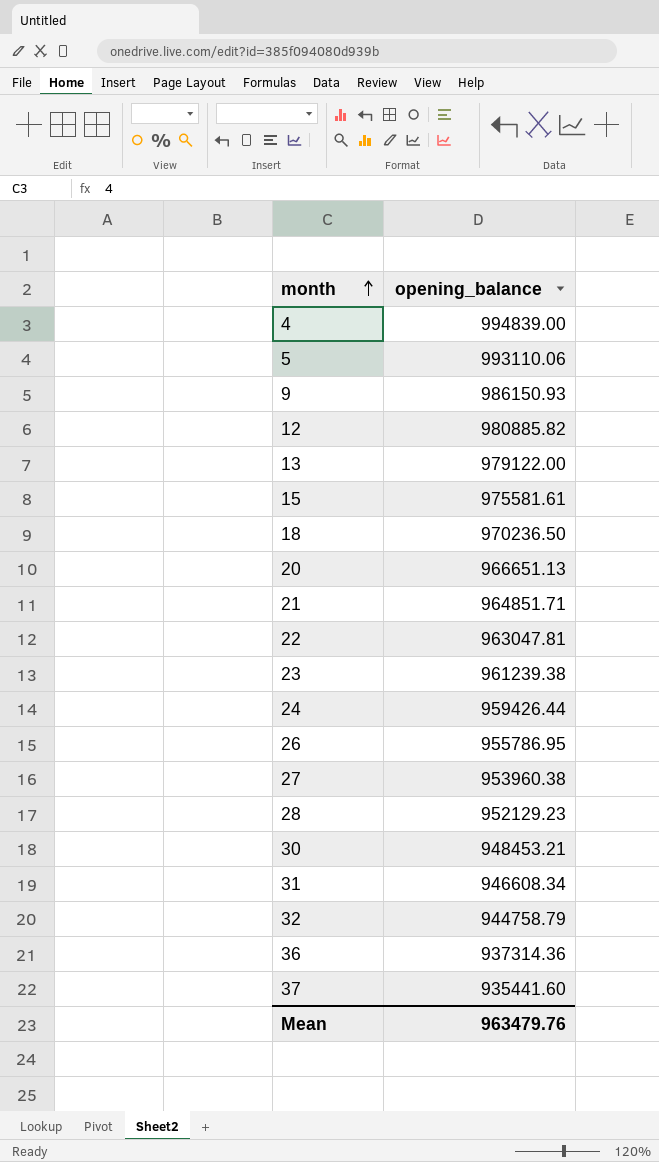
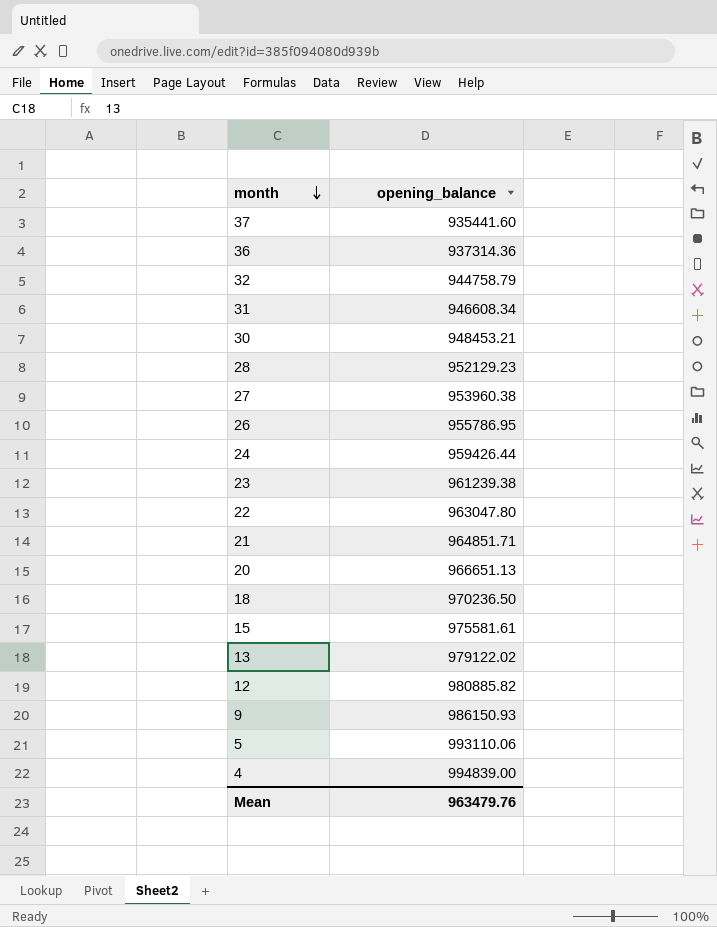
row order: month ascending -> month descending
22 | opening_balance: 963047.81 -> 963047.80
13 | opening_balance: 979122.00 -> 979122.02

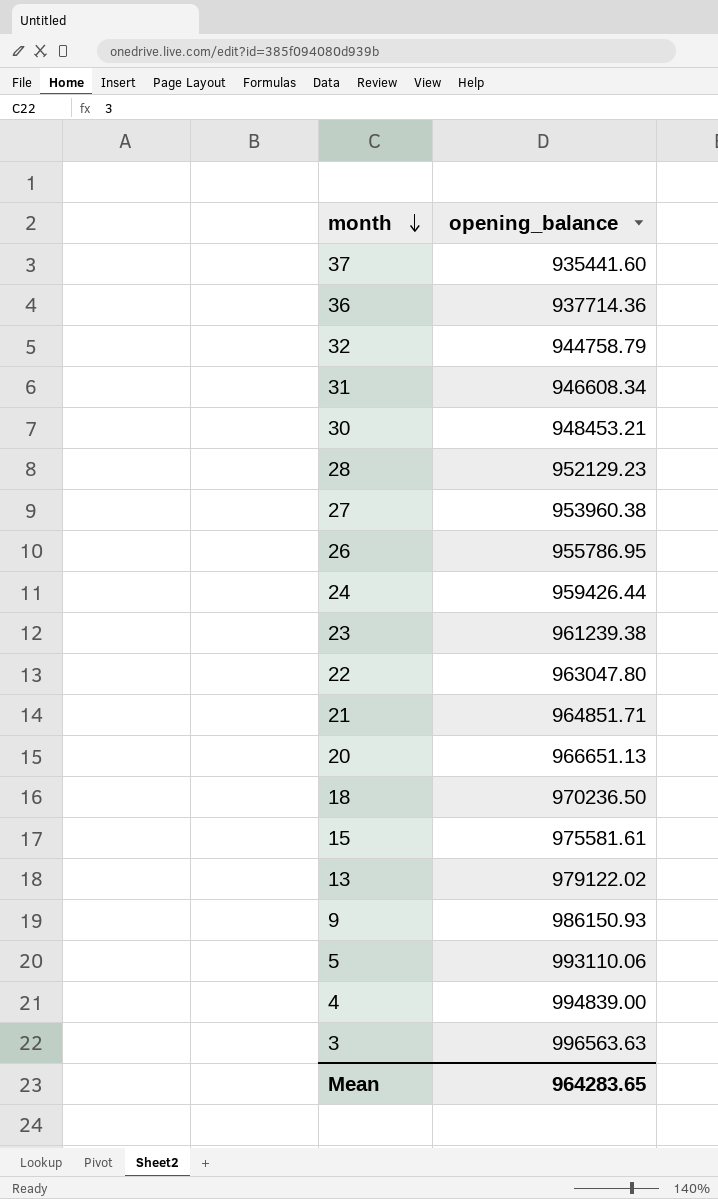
row 12: 980885.82 -> none
36 | opening_balance: 937314.36 -> 937714.36
row 3: none -> 996563.63
Mean | opening_balance: 963479.76 -> 964283.65

